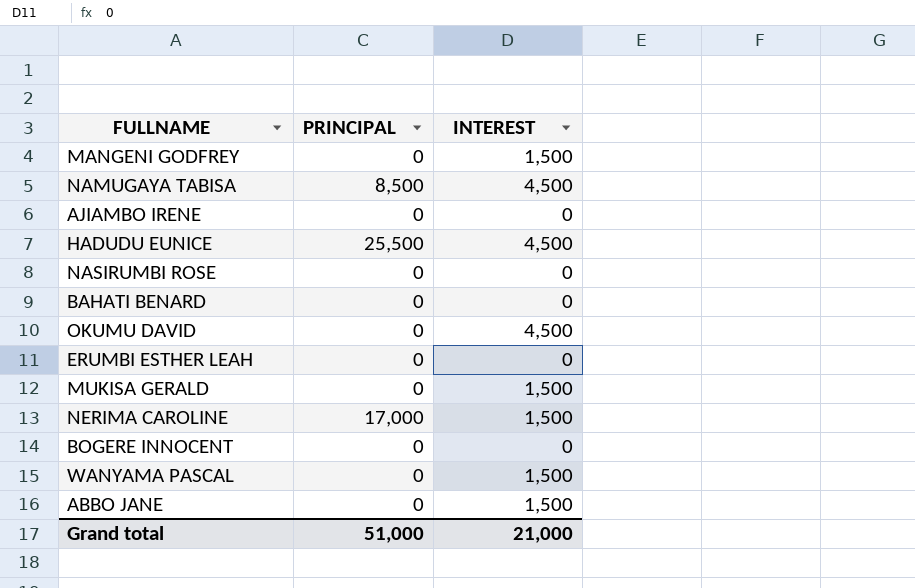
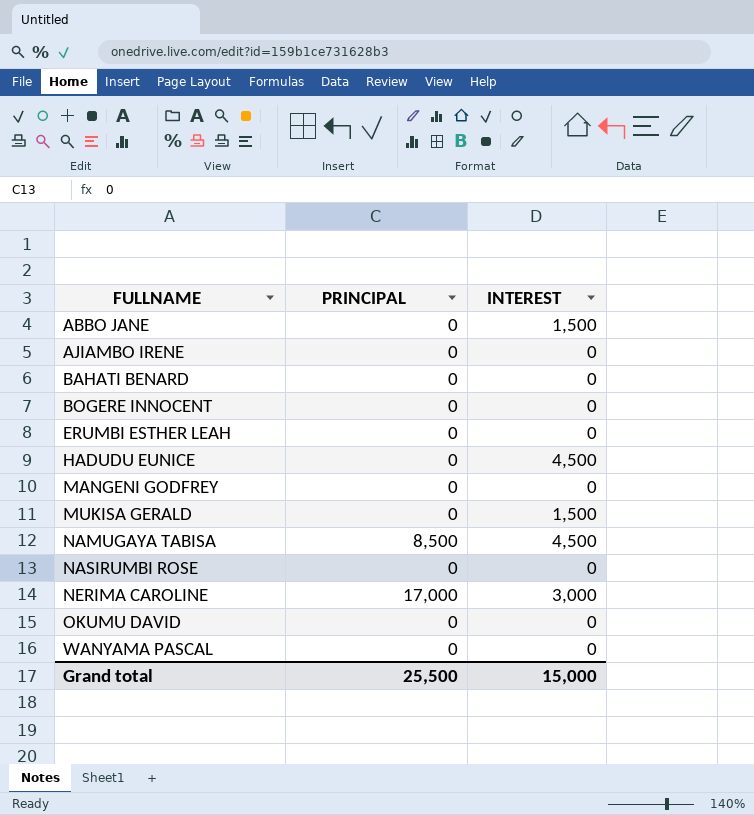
row order: none -> FULLNAME ascending
HADUDU EUNICE | PRINCIPAL: 25,500 -> 0
MANGENI GODFREY | INTEREST: 1,500 -> 0
NERIMA CAROLINE | INTEREST: 1,500 -> 3,000
OKUMU DAVID | INTEREST: 4,500 -> 0
WANYAMA PASCAL | INTEREST: 1,500 -> 0
Grand total | PRINCIPAL: 51,000 -> 25,500
Grand total | INTEREST: 21,000 -> 15,000

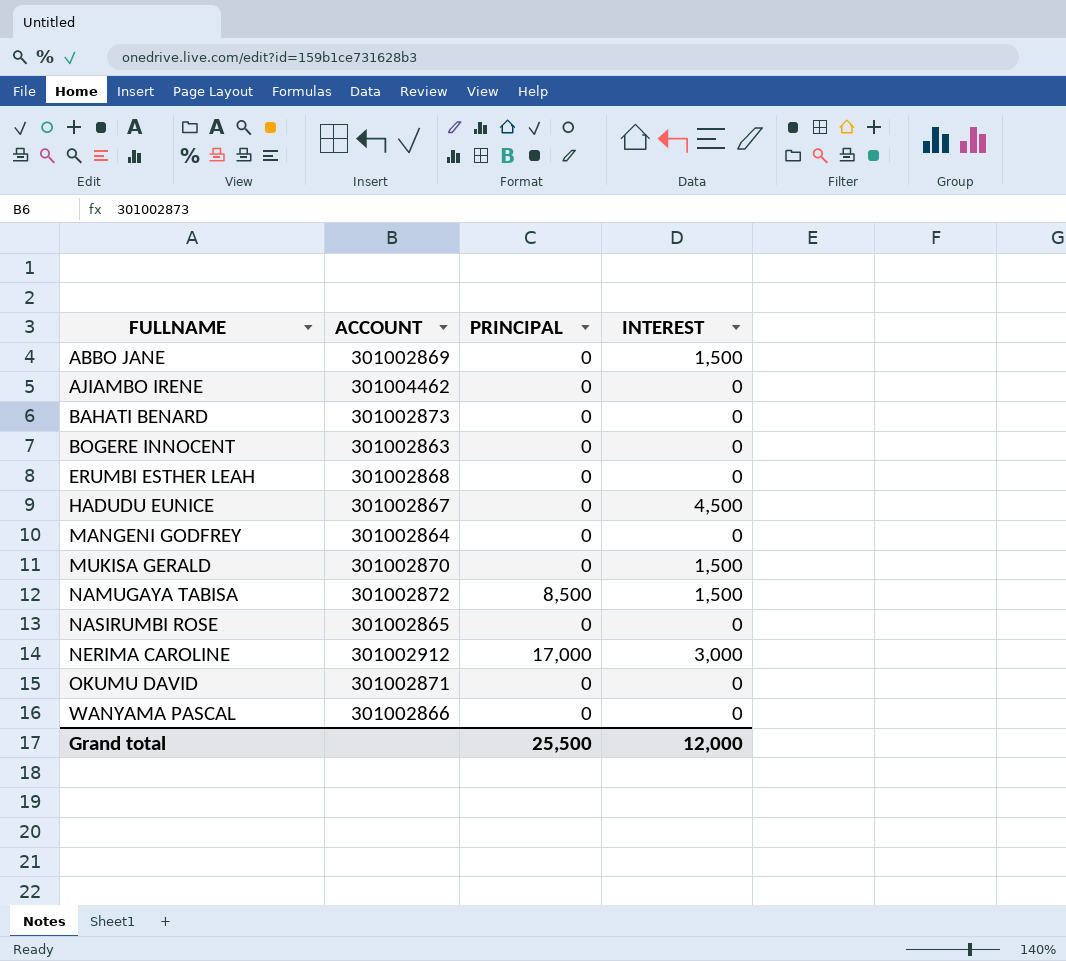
column ACCOUNT | position: none -> 2
NAMUGAYA TABISA | INTEREST: 4,500 -> 1,500
Grand total | INTEREST: 15,000 -> 12,000

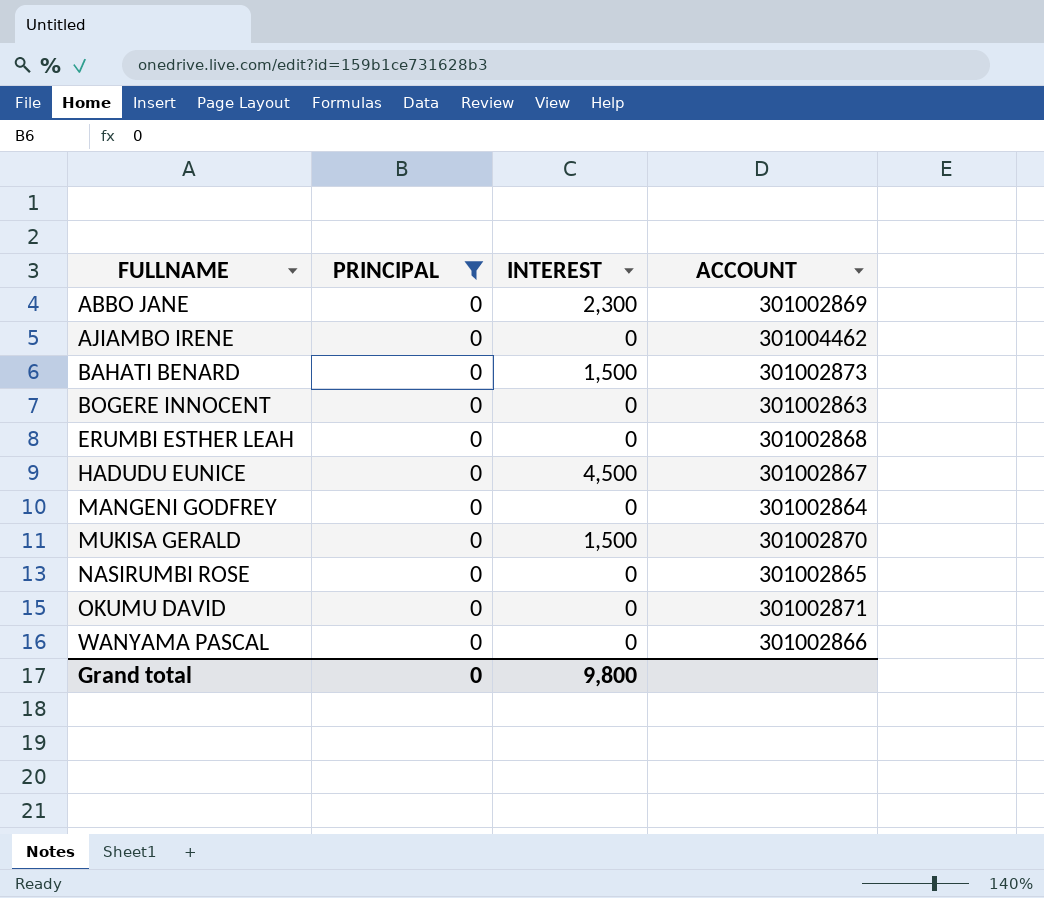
filter: none -> PRINCIPAL = 0
column ACCOUNT | position: 2 -> 4
ABBO JANE | INTEREST: 1,500 -> 2,300
BAHATI BENARD | INTEREST: 0 -> 1,500
Grand total | PRINCIPAL: 25,500 -> 0
Grand total | INTEREST: 12,000 -> 9,800

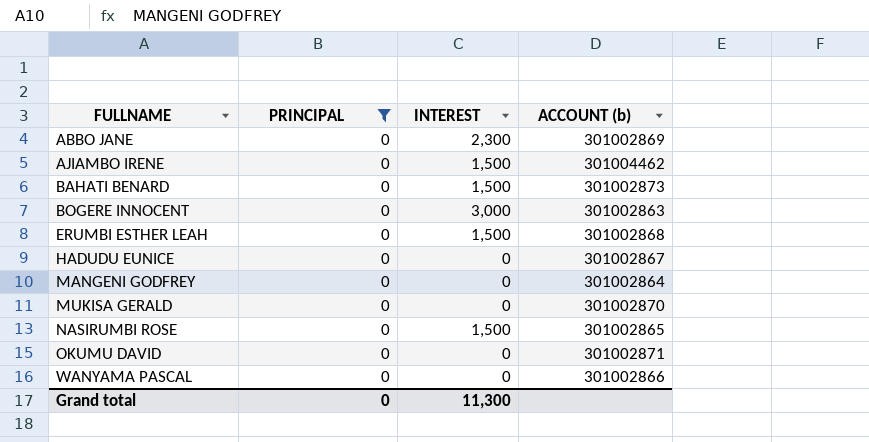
column name: ACCOUNT -> ACCOUNT (b)
AJIAMBO IRENE | INTEREST: 0 -> 1,500
BOGERE INNOCENT | INTEREST: 0 -> 3,000
ERUMBI ESTHER LEAH | INTEREST: 0 -> 1,500
HADUDU EUNICE | INTEREST: 4,500 -> 0
MUKISA GERALD | INTEREST: 1,500 -> 0
NASIRUMBI ROSE | INTEREST: 0 -> 1,500
Grand total | INTEREST: 9,800 -> 11,300

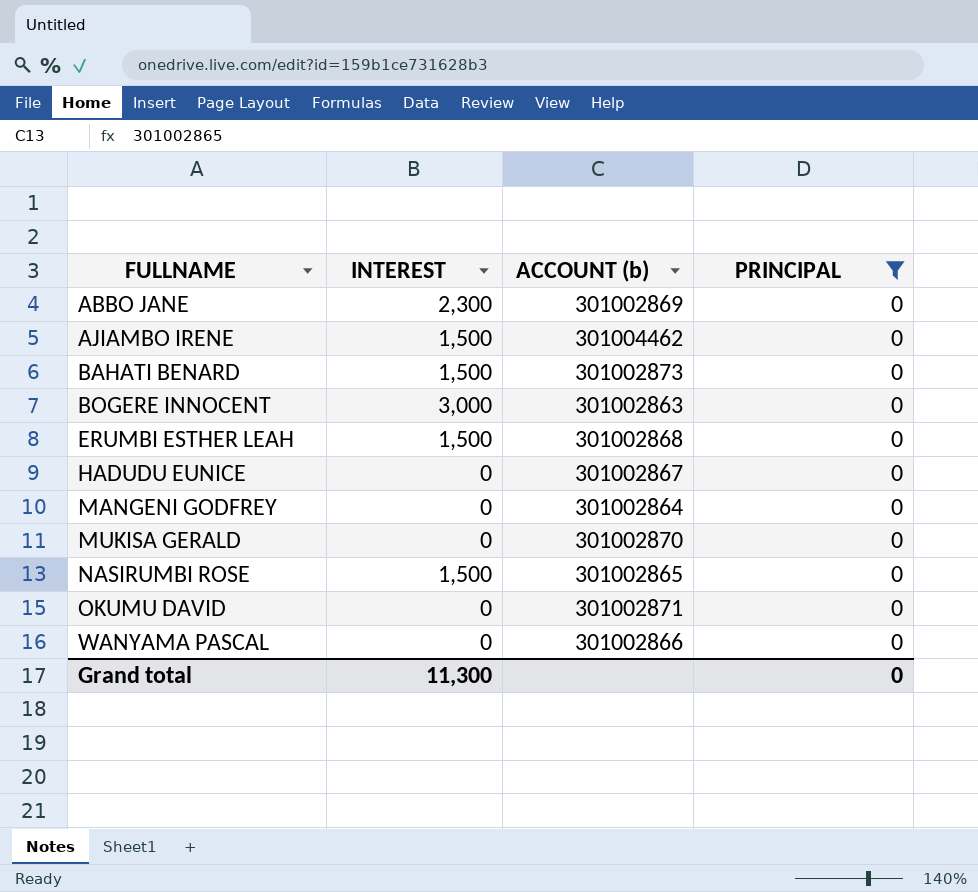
column PRINCIPAL | position: 2 -> 4

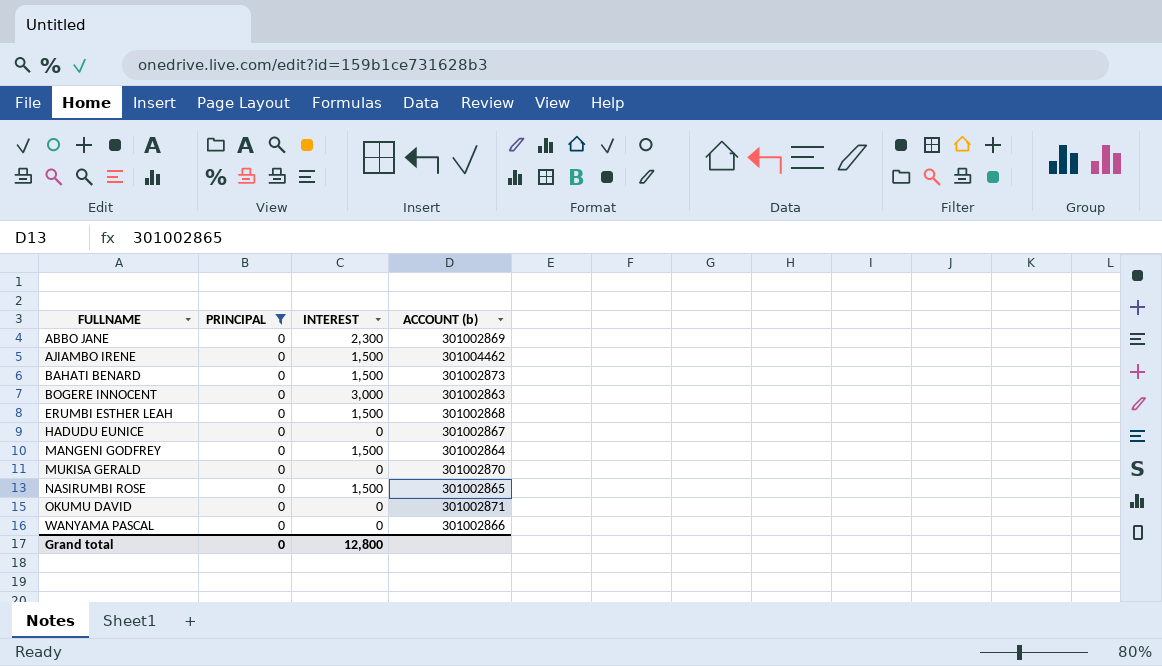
column PRINCIPAL | position: 4 -> 2
MANGENI GODFREY | INTEREST: 0 -> 1,500
Grand total | INTEREST: 11,300 -> 12,800

